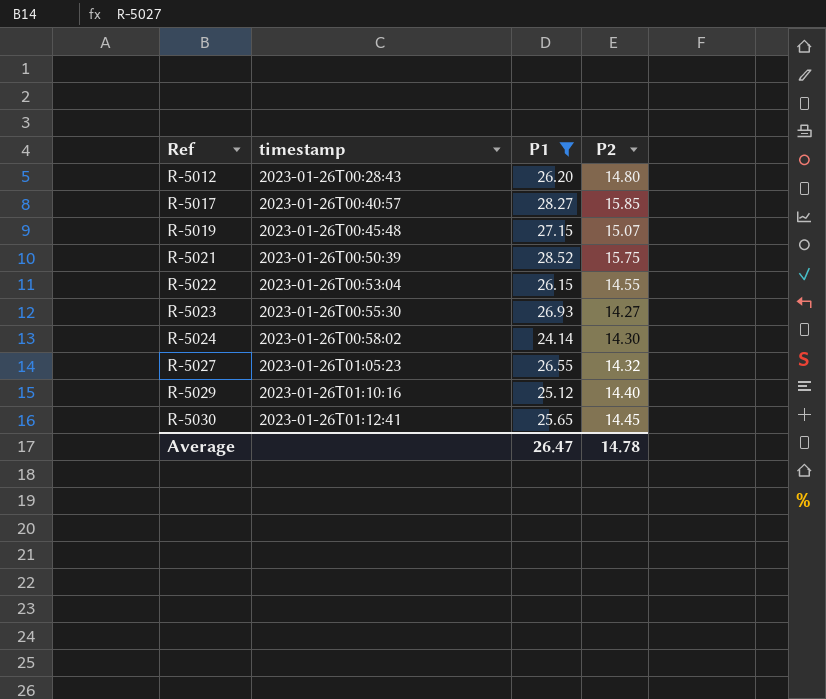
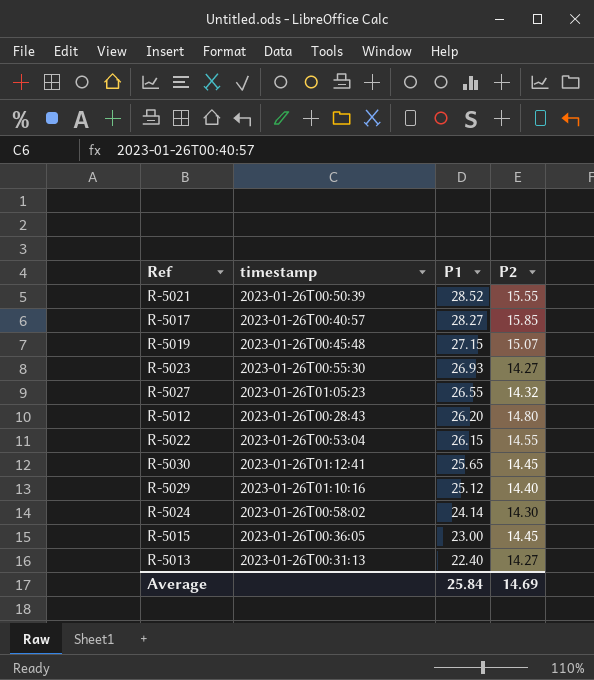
filter: P1 >= 24.14 -> none
row order: Ref ascending -> P1 descending
R-5021 | P2: 15.75 -> 15.55
Average | P1: 26.47 -> 25.84
Average | P2: 14.78 -> 14.69

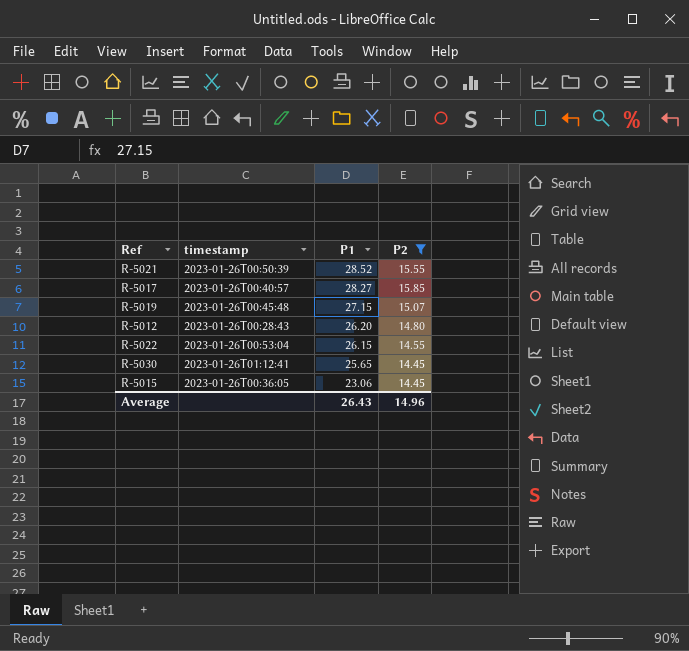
filter: none -> P2 >= 14.45
R-5015 | P1: 23.00 -> 23.06
Average | P1: 25.84 -> 26.43
Average | P2: 14.69 -> 14.96

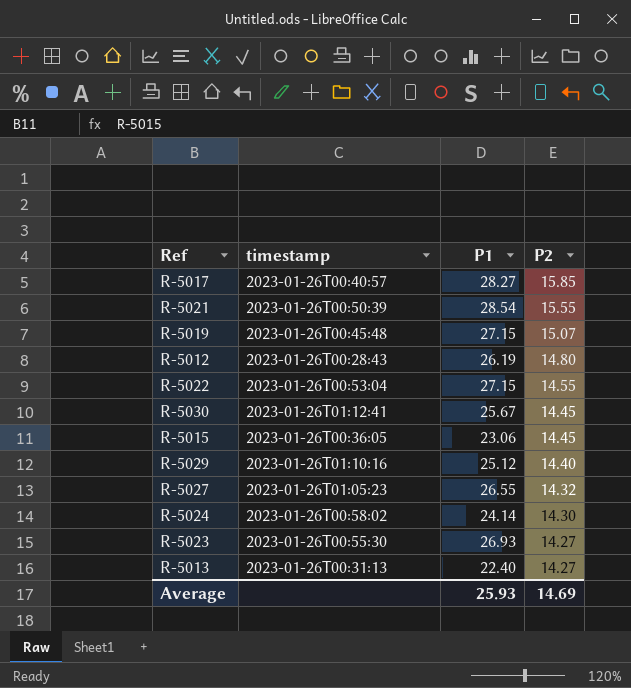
filter: P2 >= 14.45 -> none
row order: P1 descending -> P2 descending
R-5021 | P1: 28.52 -> 28.54
R-5012 | P1: 26.20 -> 26.19
R-5022 | P1: 26.15 -> 27.15
R-5030 | P1: 25.65 -> 25.67
Average | P1: 26.43 -> 25.93
Average | P2: 14.96 -> 14.69

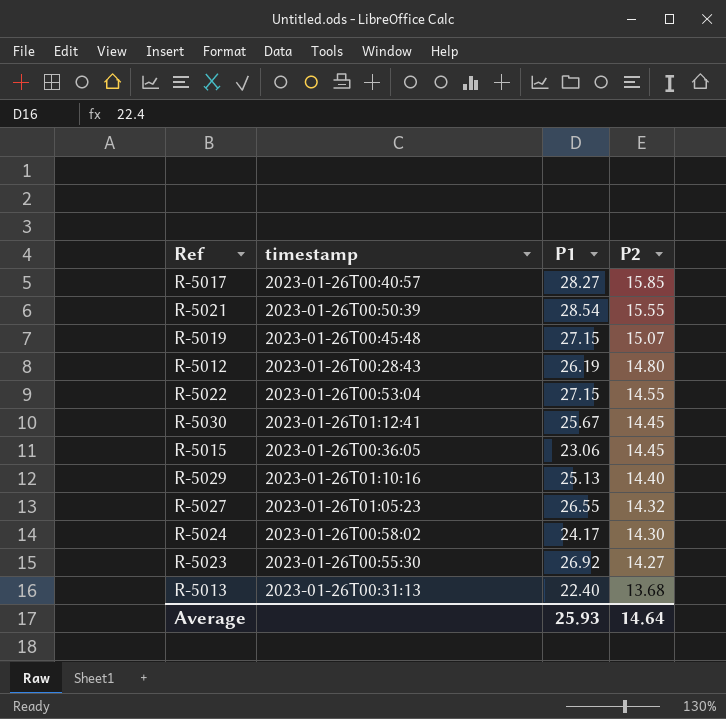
R-5029 | P1: 25.12 -> 25.13
R-5024 | P1: 24.14 -> 24.17
R-5023 | P1: 26.93 -> 26.92
R-5013 | P2: 14.27 -> 13.68
Average | P2: 14.69 -> 14.64

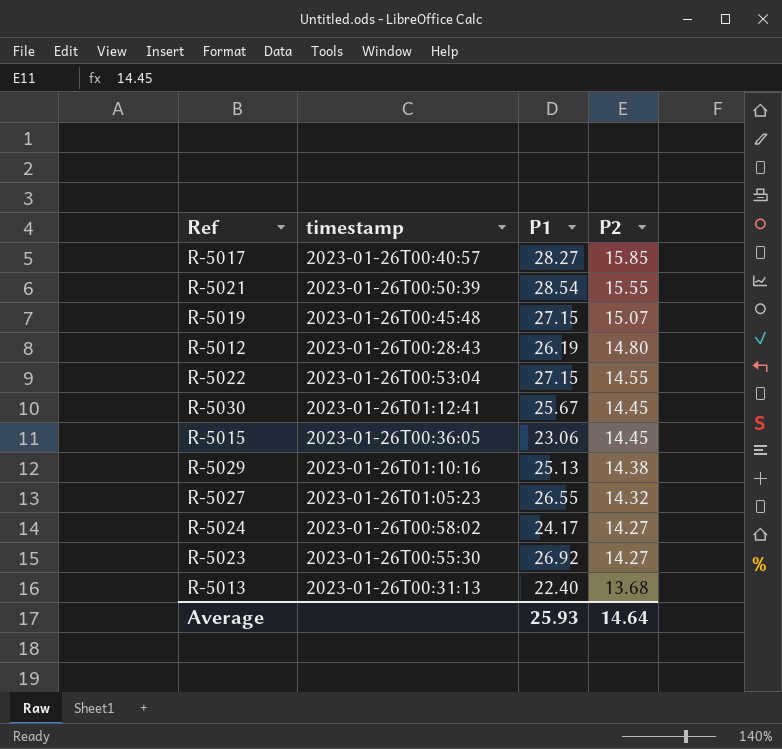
R-5029 | P2: 14.40 -> 14.38
R-5024 | P2: 14.30 -> 14.27

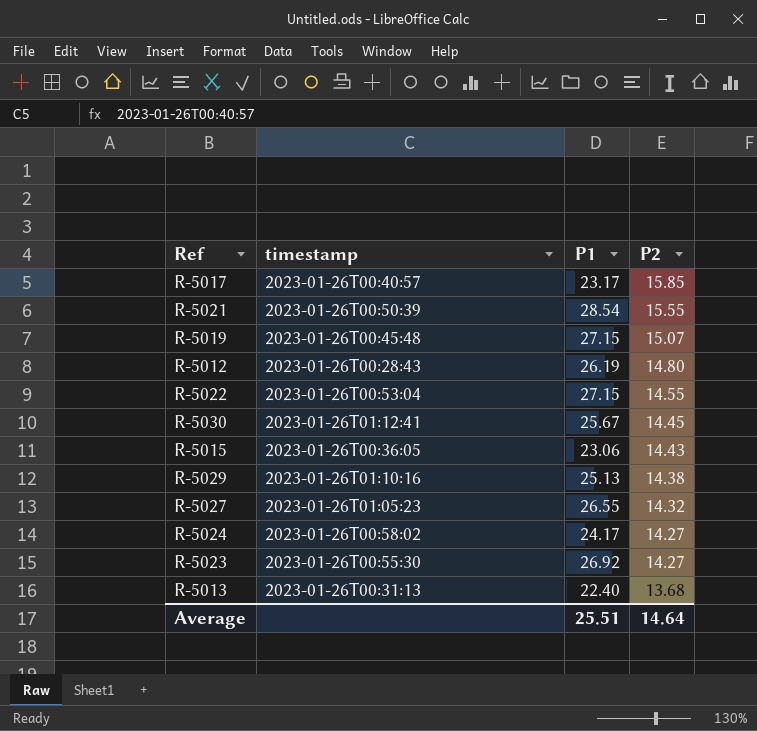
R-5017 | P1: 28.27 -> 23.17
R-5015 | P2: 14.45 -> 14.43
Average | P1: 25.93 -> 25.51

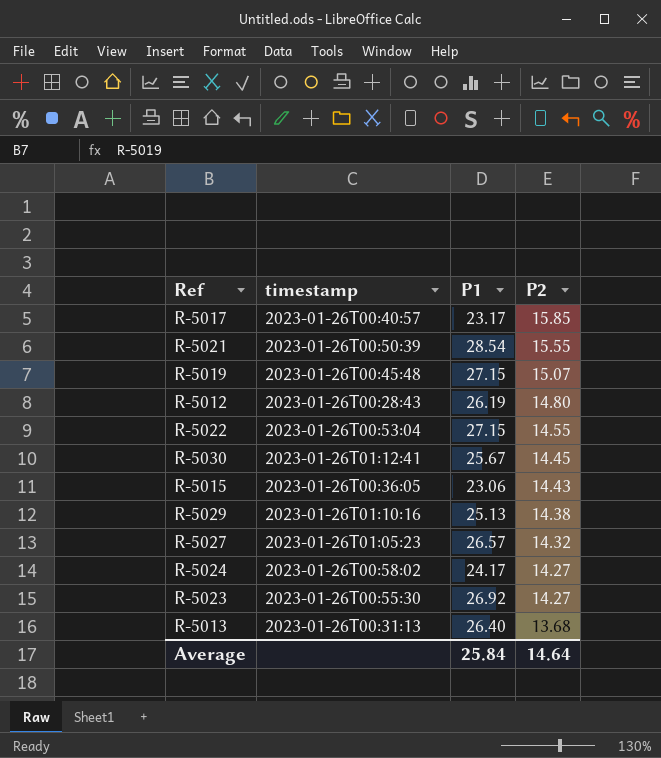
R-5027 | P1: 26.55 -> 26.57
R-5013 | P1: 22.40 -> 26.40
Average | P1: 25.51 -> 25.84

